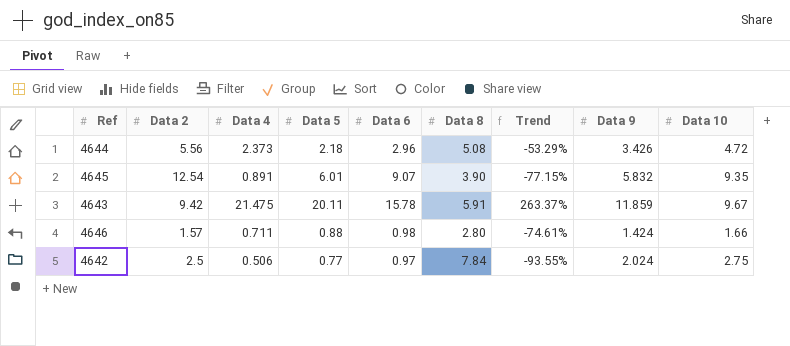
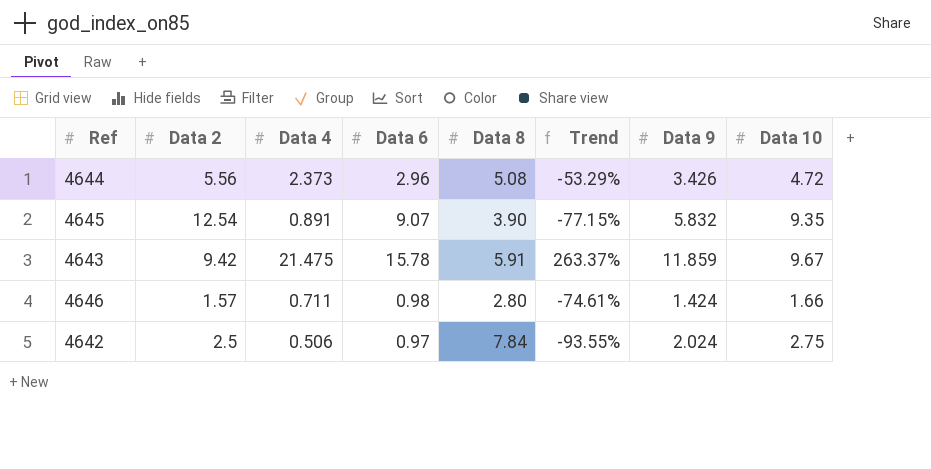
column Data 5 | position: 4 -> none

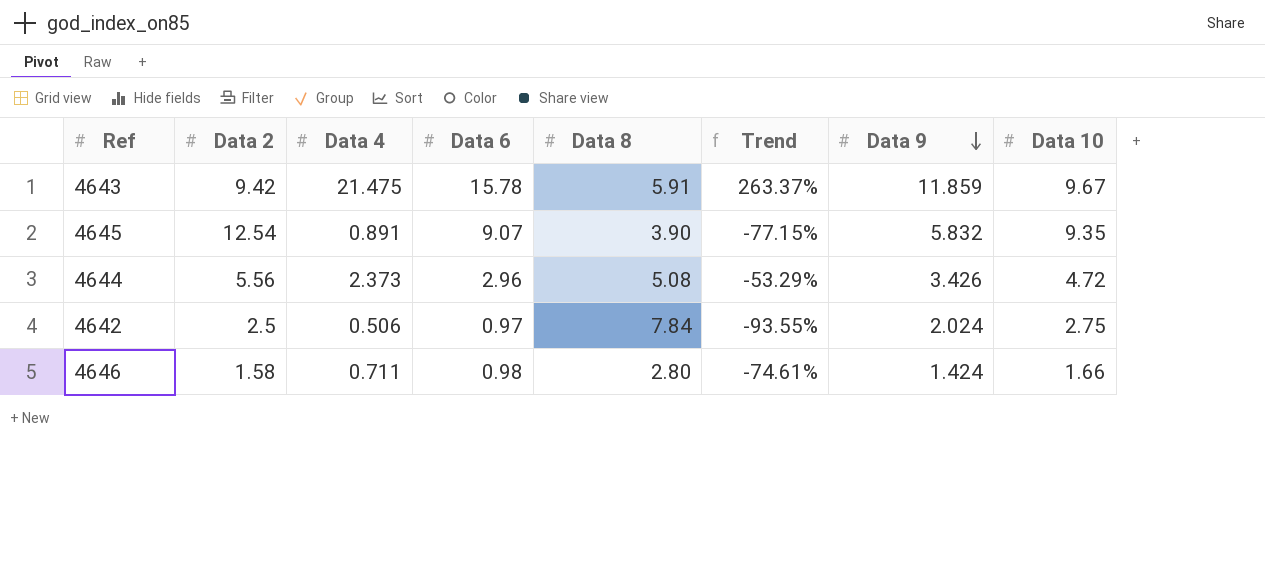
row order: none -> Data 9 descending
4646 | Data 2: 1.57 -> 1.58

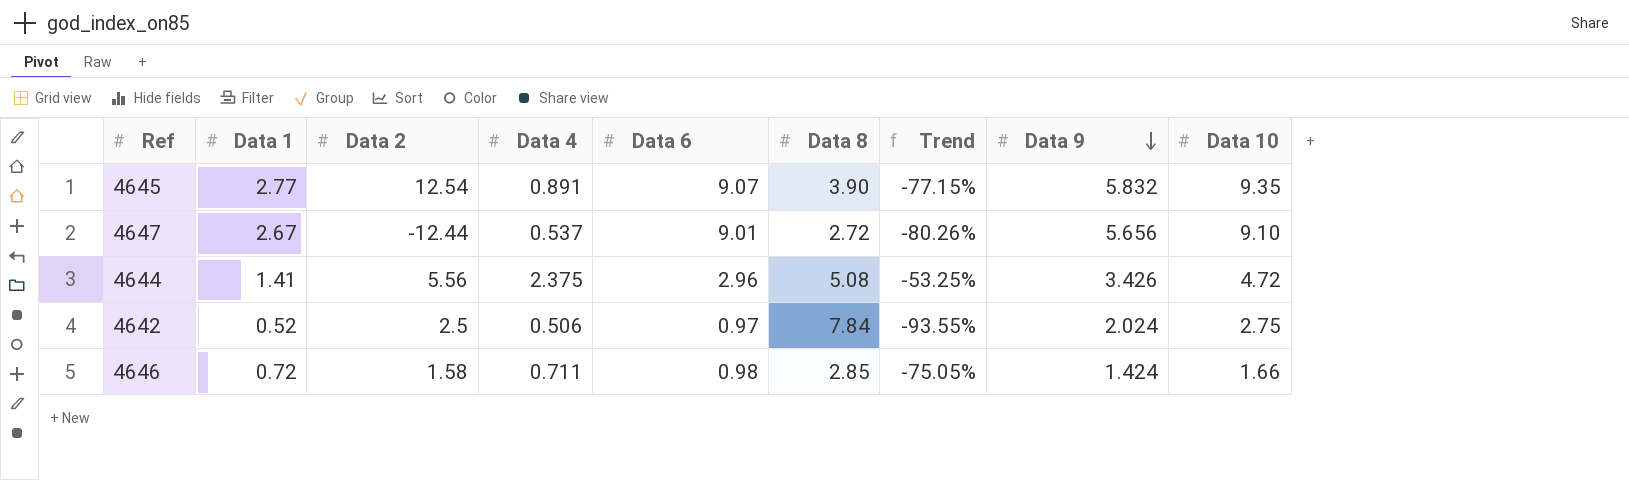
column Data 1 | position: none -> 2
row 4643: 9.42 | 21.475 | 15.78 | 5.91 | 263.37% | 11.859 | 9.67 -> none
row 4647: none -> 2.67 | -12.44 | 0.537 | 9.01 | 2.72 | -80.26% | 5.656 | 9.10
4644 | Data 4: 2.373 -> 2.375
4644 | Trend: -53.29% -> -53.25%
4646 | Data 8: 2.80 -> 2.85
4646 | Trend: -74.61% -> -75.05%

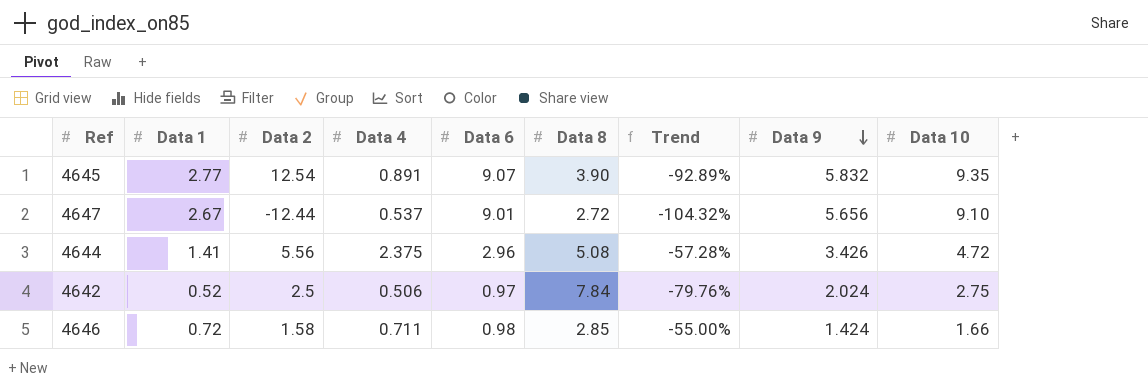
column Trend | formula: ([Data 4] - [Data 8]) / [Data 8] -> ([Data 4] - [Data 2]) / [Data 2]

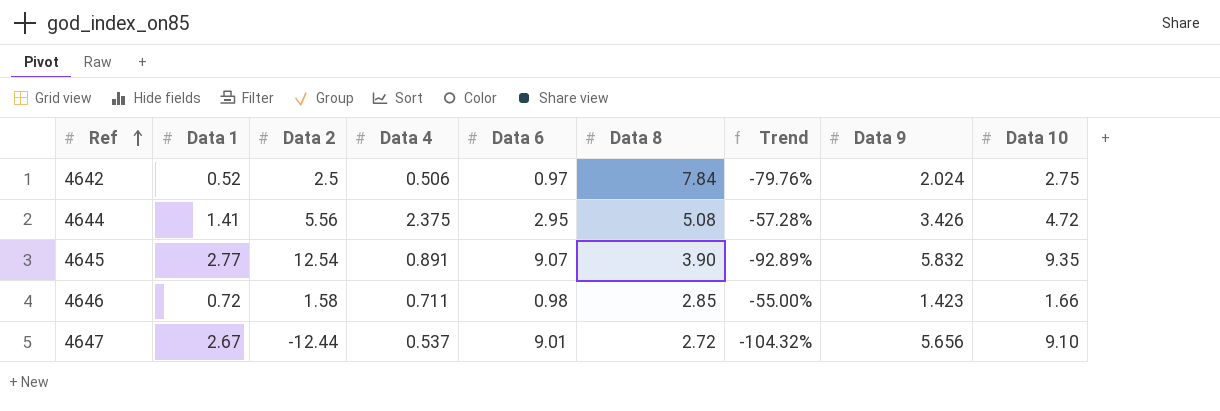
row order: Data 9 descending -> Ref ascending
4644 | Data 6: 2.96 -> 2.95
4646 | Data 9: 1.424 -> 1.423

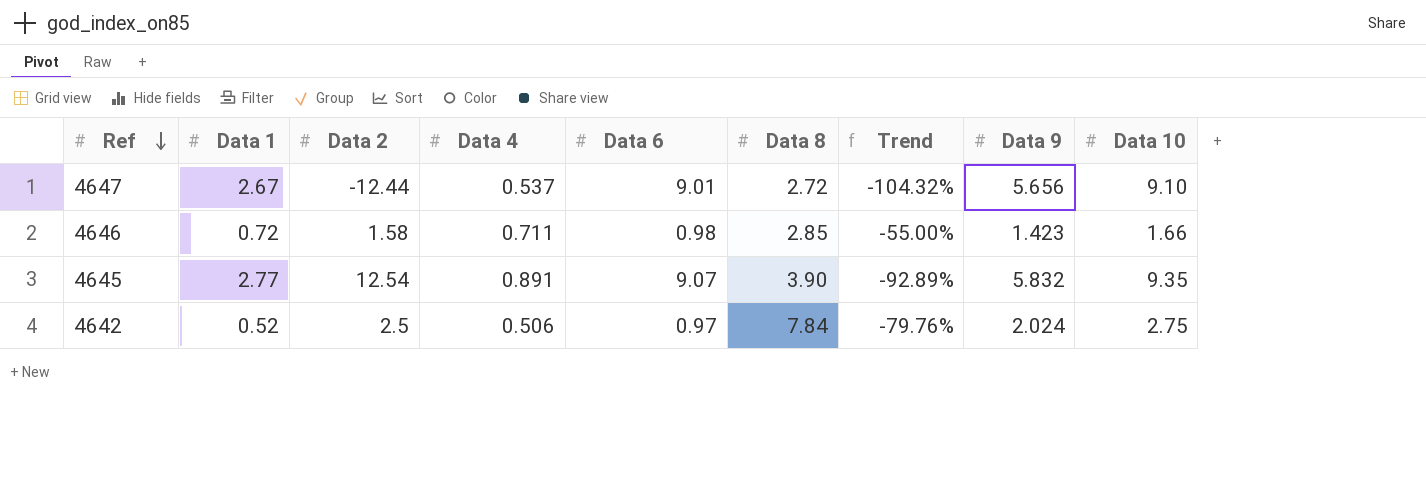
row order: Ref ascending -> Ref descending
row 4644: 1.41 | 5.56 | 2.375 | 2.95 | 5.08 | -57.28% | 3.426 | 4.72 -> none

